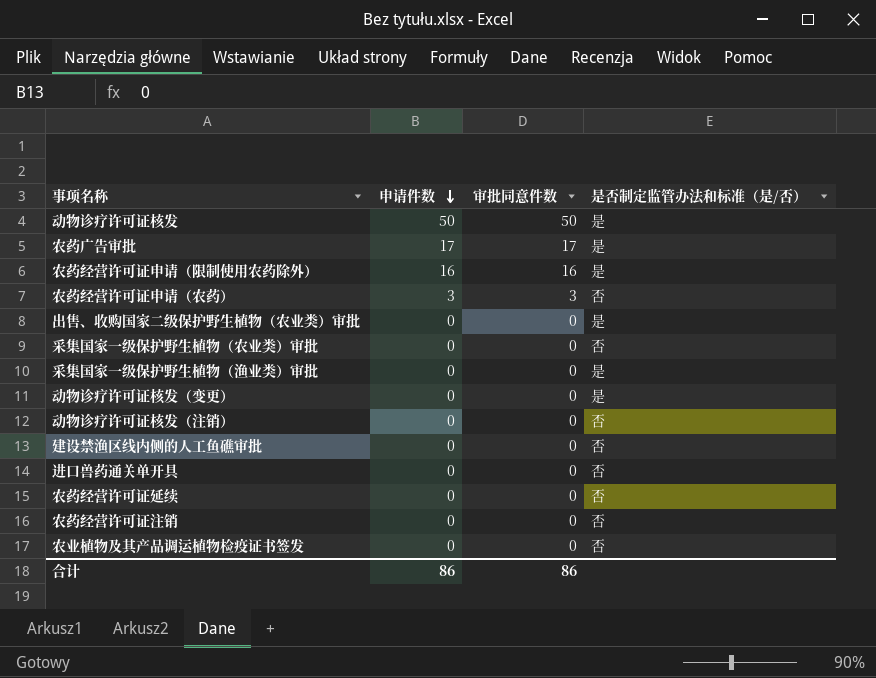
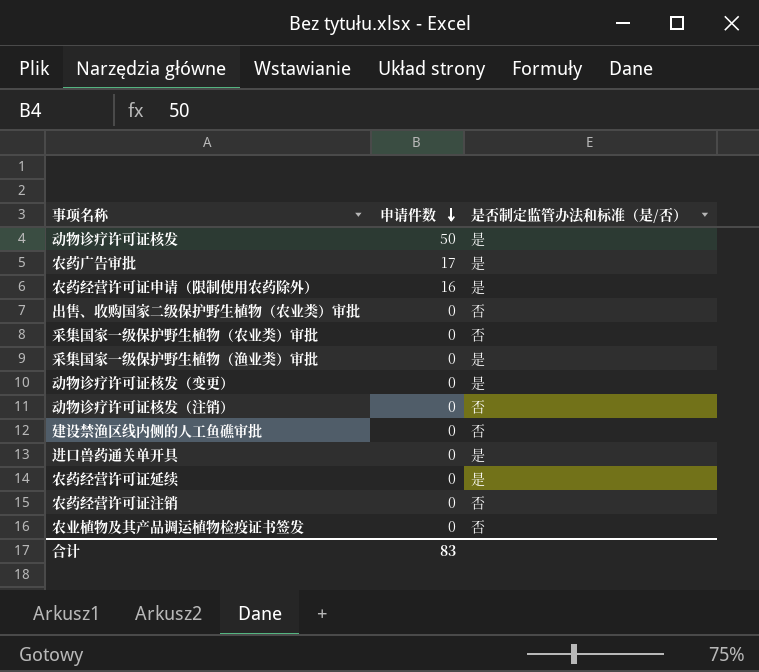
column 审批同意件数 | position: 3 -> none
row 农药经营许可证申请（农药）: 3 | 3 | 否 -> none
出售、收购国家二级保护野生植物（农业类）审批 | 是否制定监管办法和标准（是/否）: 是 -> 否
进口兽药通关单开具 | 是否制定监管办法和标准（是/否）: 否 -> 是
农药经营许可证延续 | 是否制定监管办法和标准（是/否）: 否 -> 是
合计 | 申请件数: 86 -> 83

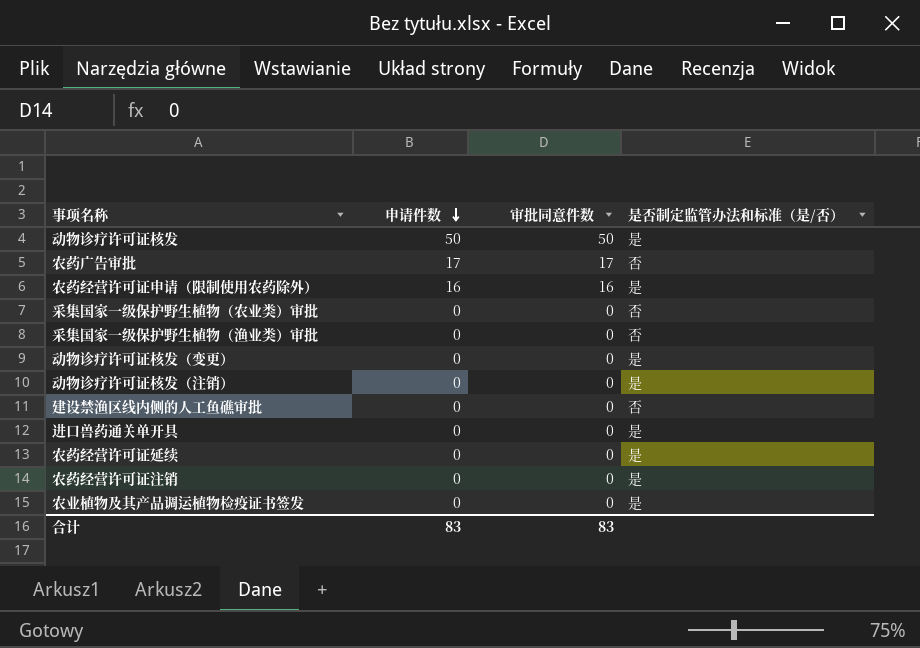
column 审批同意件数 | position: none -> 3
row 出售、收购国家二级保护野生植物（农业类）审批: 0 | 否 -> none
农药广告审批 | 是否制定监管办法和标准（是/否）: 是 -> 否
采集国家一级保护野生植物（渔业类）审批 | 是否制定监管办法和标准（是/否）: 是 -> 否
动物诊疗许可证核发（注销） | 是否制定监管办法和标准（是/否）: 否 -> 是
农药经营许可证注销 | 是否制定监管办法和标准（是/否）: 否 -> 是
农业植物及其产品调运植物检疫证书签发 | 是否制定监管办法和标准（是/否）: 否 -> 是

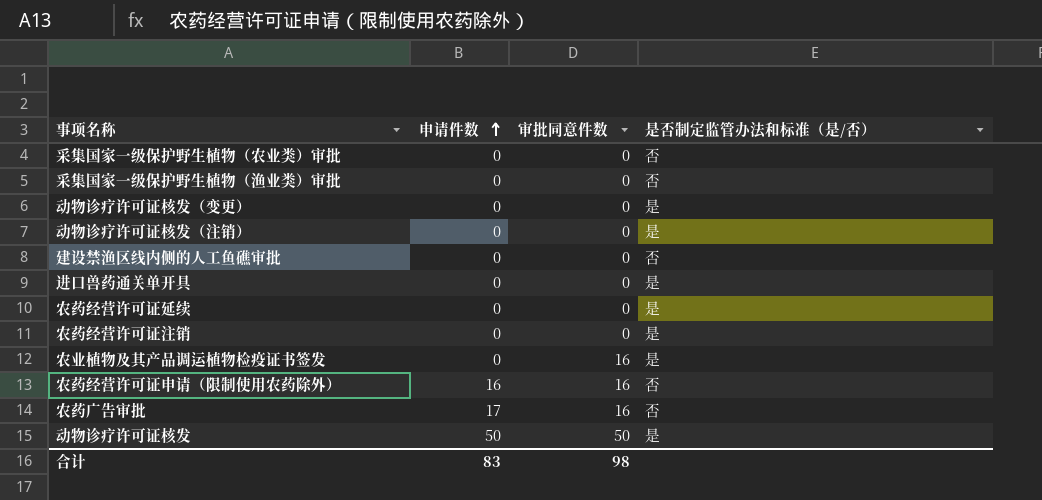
row order: 申请件数 descending -> 申请件数 ascending
农业植物及其产品调运植物检疫证书签发 | 审批同意件数: 0 -> 16
农药经营许可证申请（限制使用农药除外） | 是否制定监管办法和标准（是/否）: 是 -> 否
农药广告审批 | 审批同意件数: 17 -> 16
合计 | 审批同意件数: 83 -> 98

